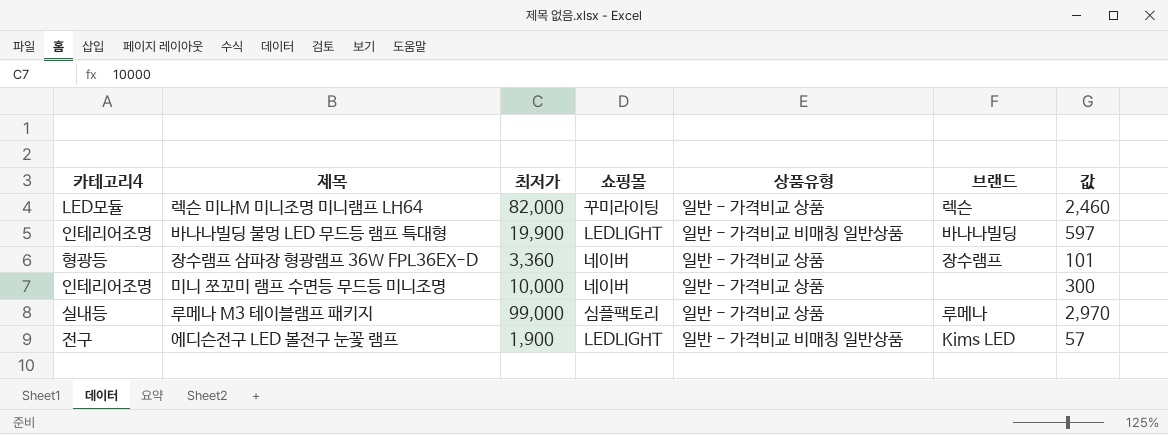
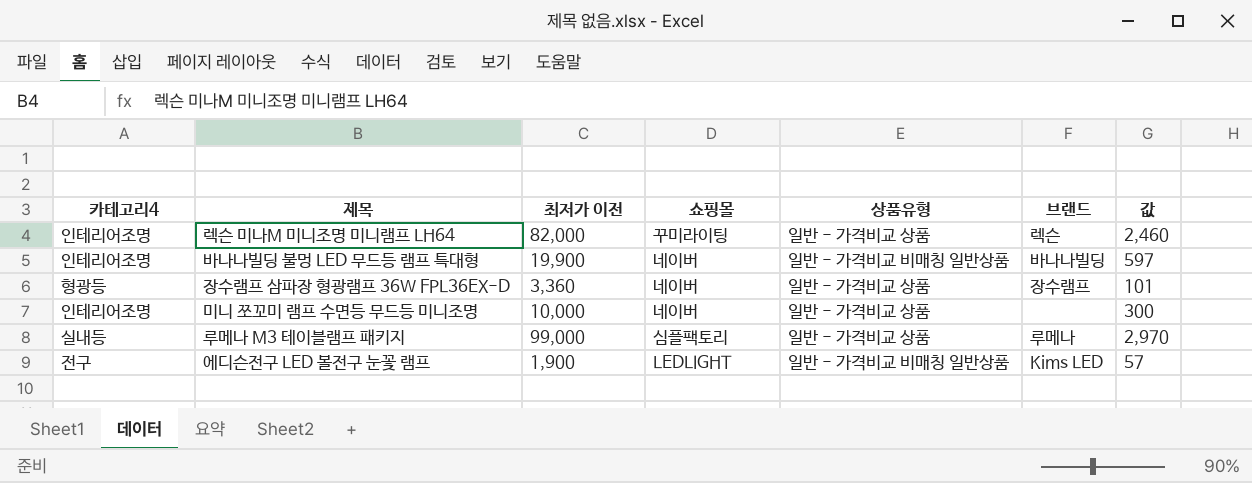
column name: 최저가 -> 최저가 이전
렉슨 미나M 미니조명 미니램프 LH64 | 카테고리4: LED모듈 -> 인테리어조명
바나나빌딩 불멍 LED 무드등 램프 특대형 | 쇼핑몰: LEDLIGHT -> 네이버

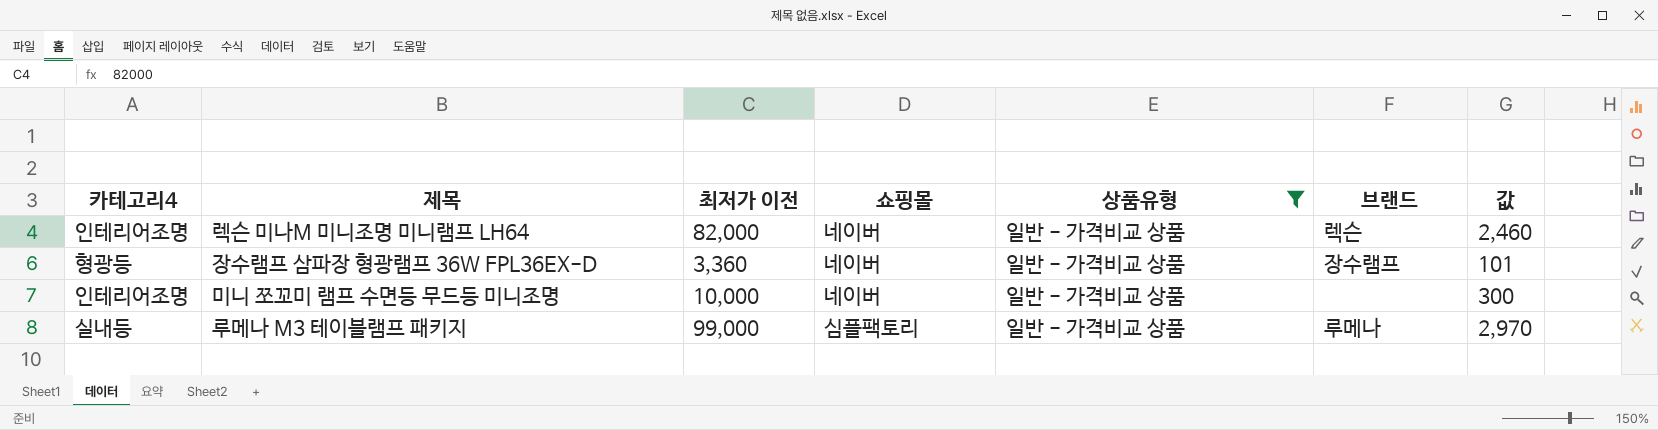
filter: none -> 상품유형 = 일반 - 가격비교 상품
렉슨 미나M 미니조명 미니램프 LH64 | 쇼핑몰: 꾸미라이팅 -> 네이버

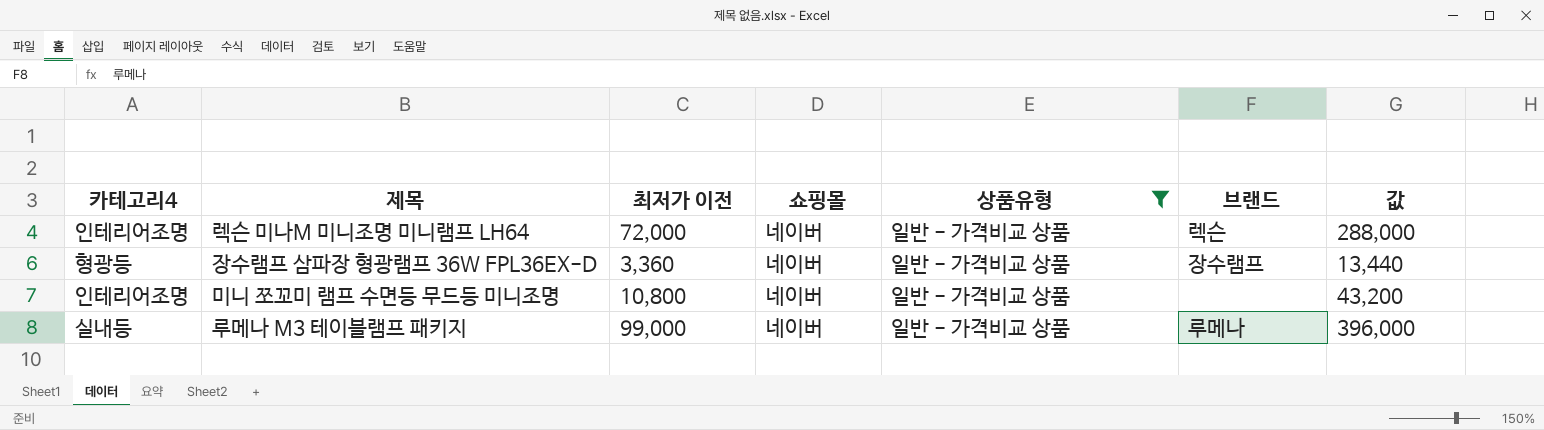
column 값 | formula: [최저가 이전] * 0.03 -> [최저가 이전] * 4
렉슨 미나M 미니조명 미니램프 LH64 | 최저가 이전: 82,000 -> 72,000
미니 쪼꼬미 램프 수면등 무드등 미니조명 | 최저가 이전: 10,000 -> 10,800
루메나 M3 테이블램프 패키지 | 쇼핑몰: 심플팩토리 -> 네이버

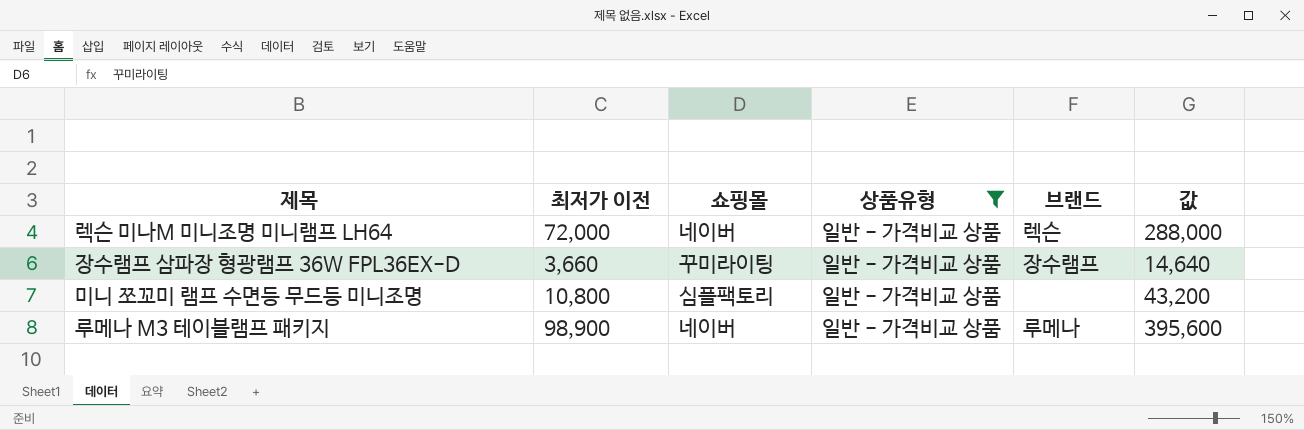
column 카테고리4 | position: 1 -> none
장수램프 삼파장 형광램프 36W FPL36EX-D | 최저가 이전: 3,360 -> 3,660
장수램프 삼파장 형광램프 36W FPL36EX-D | 쇼핑몰: 네이버 -> 꾸미라이팅
장수램프 삼파장 형광램프 36W FPL36EX-D | 값: 13,440 -> 14,640
미니 쪼꼬미 램프 수면등 무드등 미니조명 | 쇼핑몰: 네이버 -> 심플팩토리
루메나 M3 테이블램프 패키지 | 최저가 이전: 99,000 -> 98,900
루메나 M3 테이블램프 패키지 | 값: 396,000 -> 395,600

